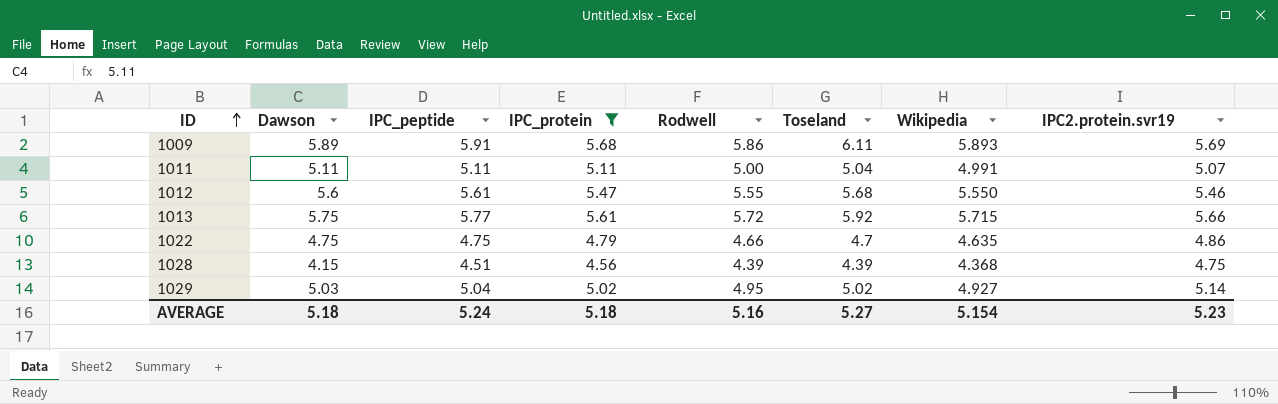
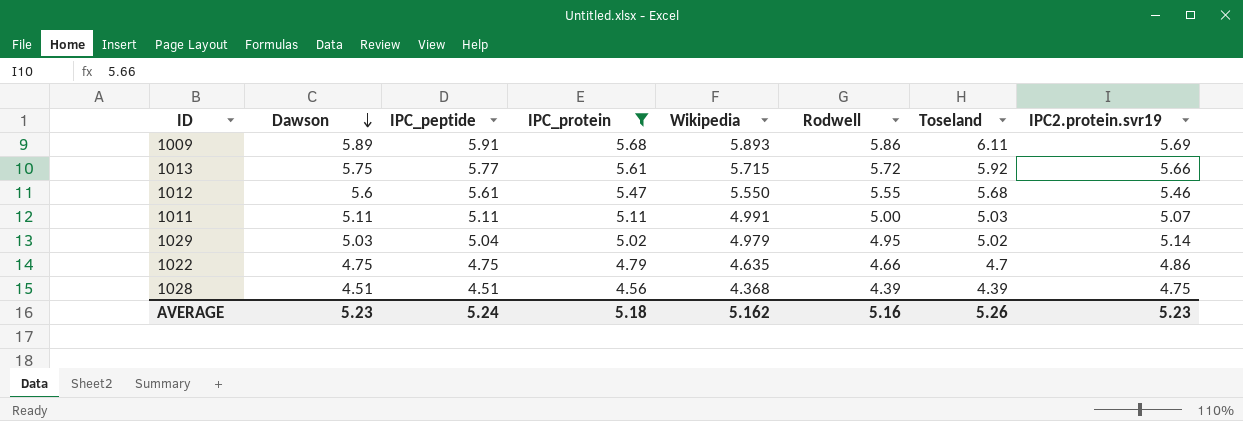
row order: ID ascending -> Dawson descending
column Wikipedia | position: 7 -> 5
1011 | Toseland: 5.04 -> 5.03
1029 | Wikipedia: 4.927 -> 4.979
1028 | Dawson: 4.15 -> 4.51
AVERAGE | Dawson: 5.18 -> 5.23
AVERAGE | Wikipedia: 5.154 -> 5.162
AVERAGE | Toseland: 5.27 -> 5.26

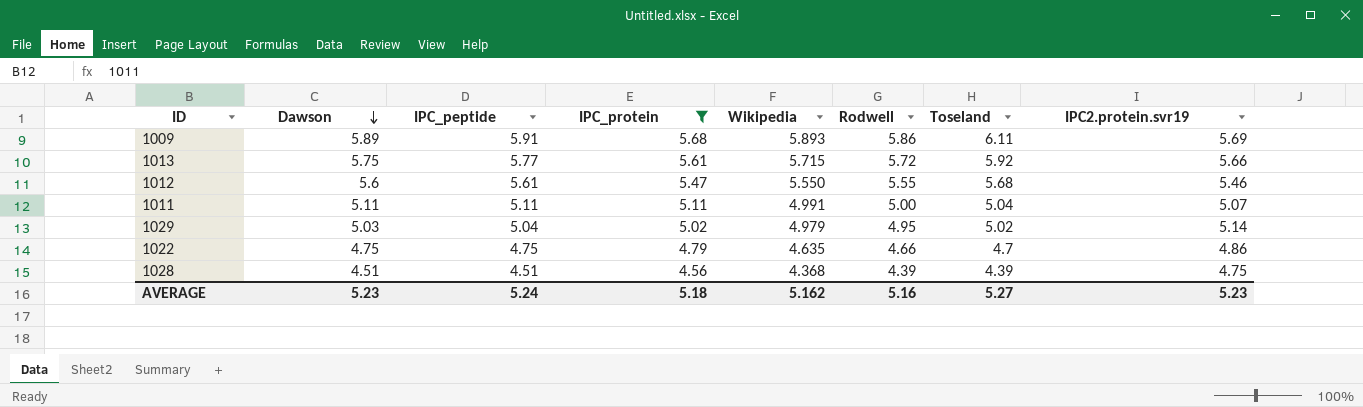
1011 | Toseland: 5.03 -> 5.04
AVERAGE | Toseland: 5.26 -> 5.27

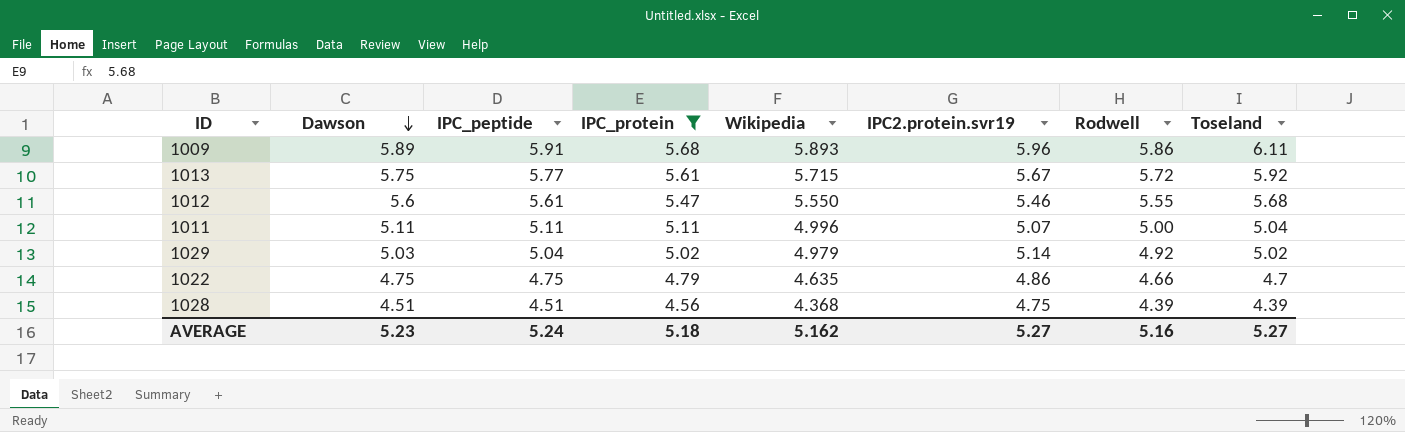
column IPC2.protein.svr19 | position: 8 -> 6
1009 | IPC2.protein.svr19: 5.69 -> 5.96
1013 | IPC2.protein.svr19: 5.66 -> 5.67
1011 | Wikipedia: 4.991 -> 4.996
1029 | Rodwell: 4.95 -> 4.92
AVERAGE | IPC2.protein.svr19: 5.23 -> 5.27

